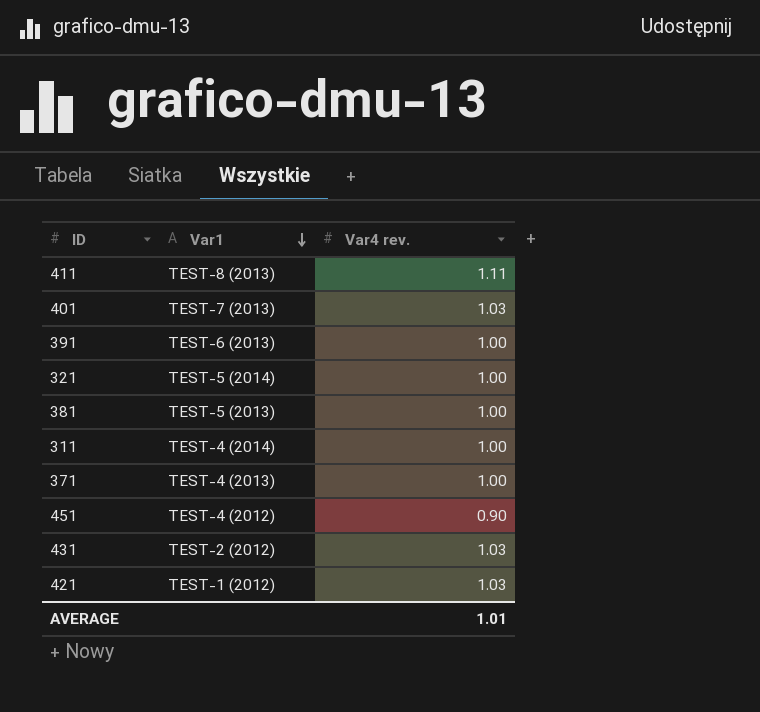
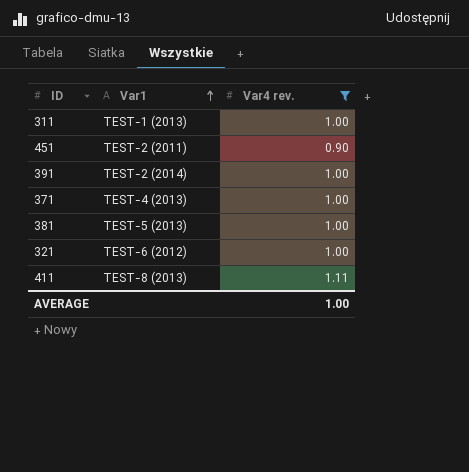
filter: none -> Var4 rev. != 1.03
row order: Var1 descending -> Var1 ascending
311 | Var1: TEST-4 (2014) -> TEST-1 (2013)
451 | Var1: TEST-4 (2012) -> TEST-2 (2011)
391 | Var1: TEST-6 (2013) -> TEST-2 (2014)
321 | Var1: TEST-5 (2014) -> TEST-6 (2012)
AVERAGE | Var4 rev.: 1.01 -> 1.00

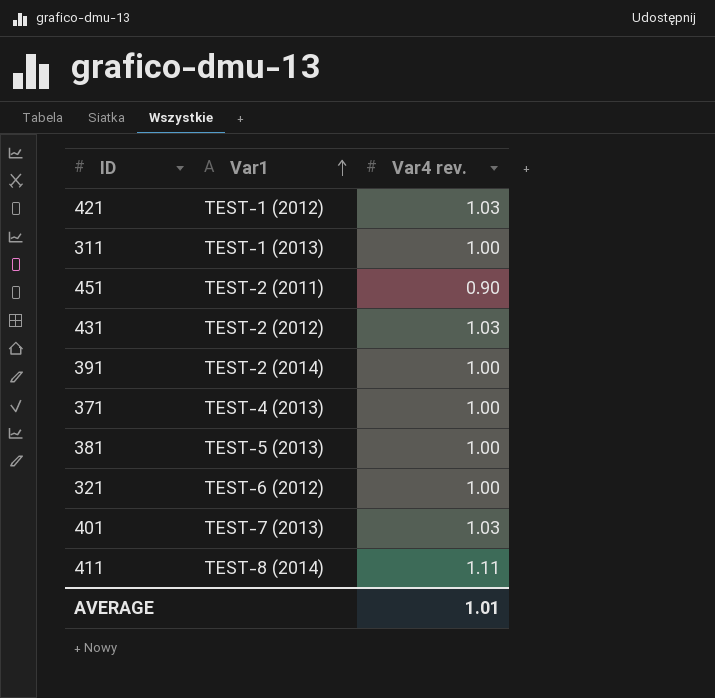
filter: Var4 rev. != 1.03 -> none
411 | Var1: TEST-8 (2013) -> TEST-8 (2014)
AVERAGE | Var4 rev.: 1.00 -> 1.01

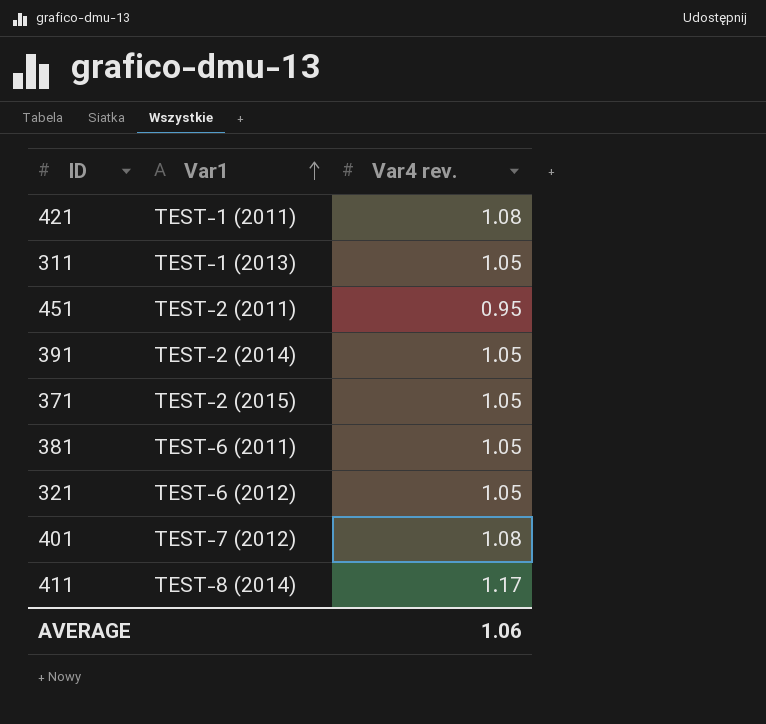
row 431: TEST-2 (2012) | 1.03 -> none
421 | Var1: TEST-1 (2012) -> TEST-1 (2011)
421 | Var4 rev.: 1.03 -> 1.08
311 | Var4 rev.: 1.00 -> 1.05
451 | Var4 rev.: 0.90 -> 0.95
391 | Var4 rev.: 1.00 -> 1.05
371 | Var1: TEST-4 (2013) -> TEST-2 (2015)
371 | Var4 rev.: 1.00 -> 1.05
381 | Var1: TEST-5 (2013) -> TEST-6 (2011)
381 | Var4 rev.: 1.00 -> 1.05
321 | Var4 rev.: 1.00 -> 1.05
401 | Var1: TEST-7 (2013) -> TEST-7 (2012)
401 | Var4 rev.: 1.03 -> 1.08
411 | Var4 rev.: 1.11 -> 1.17
AVERAGE | Var4 rev.: 1.01 -> 1.06

